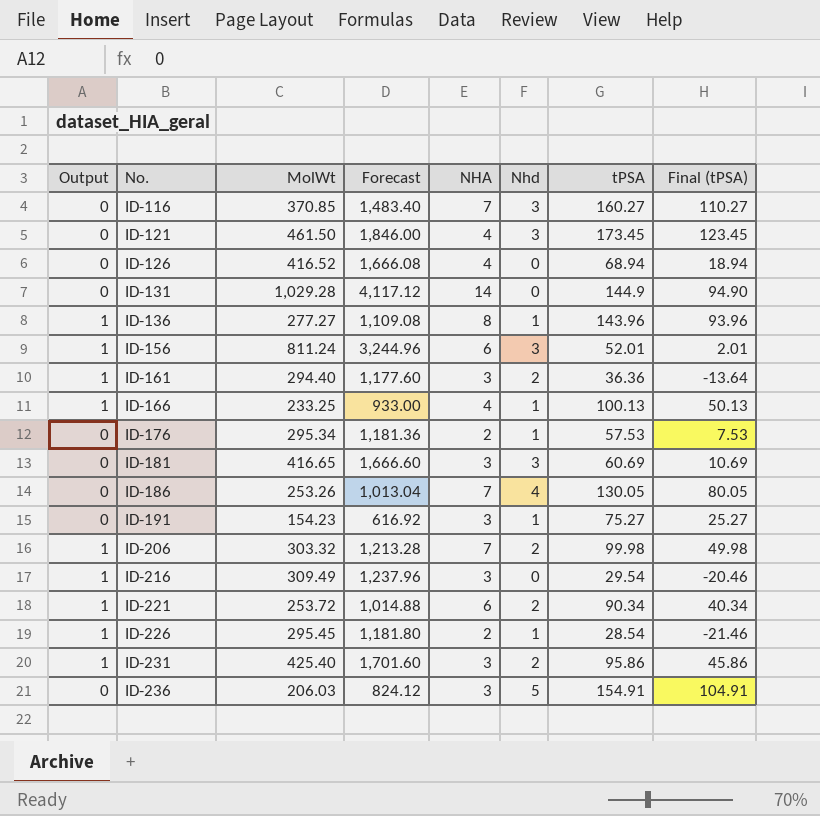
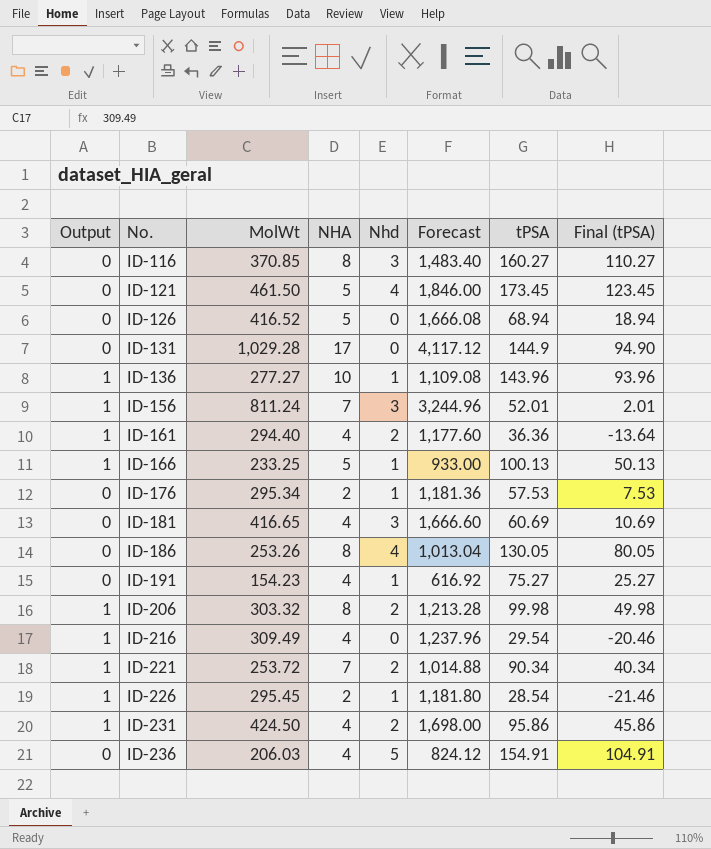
column Forecast | position: 4 -> 6
ID-116 | NHA: 7 -> 8
ID-121 | NHA: 4 -> 5
ID-121 | Nhd: 3 -> 4
ID-126 | NHA: 4 -> 5
ID-131 | NHA: 14 -> 17
ID-136 | NHA: 8 -> 10
ID-156 | NHA: 6 -> 7
ID-161 | NHA: 3 -> 4
ID-166 | NHA: 4 -> 5
ID-181 | NHA: 3 -> 4
ID-186 | NHA: 7 -> 8
ID-191 | NHA: 3 -> 4
ID-206 | NHA: 7 -> 8
ID-216 | NHA: 3 -> 4
ID-221 | NHA: 6 -> 7
ID-231 | MolWt: 425.40 -> 424.50
ID-231 | NHA: 3 -> 4
ID-231 | Forecast: 1,701.60 -> 1,698.00
ID-236 | NHA: 3 -> 4

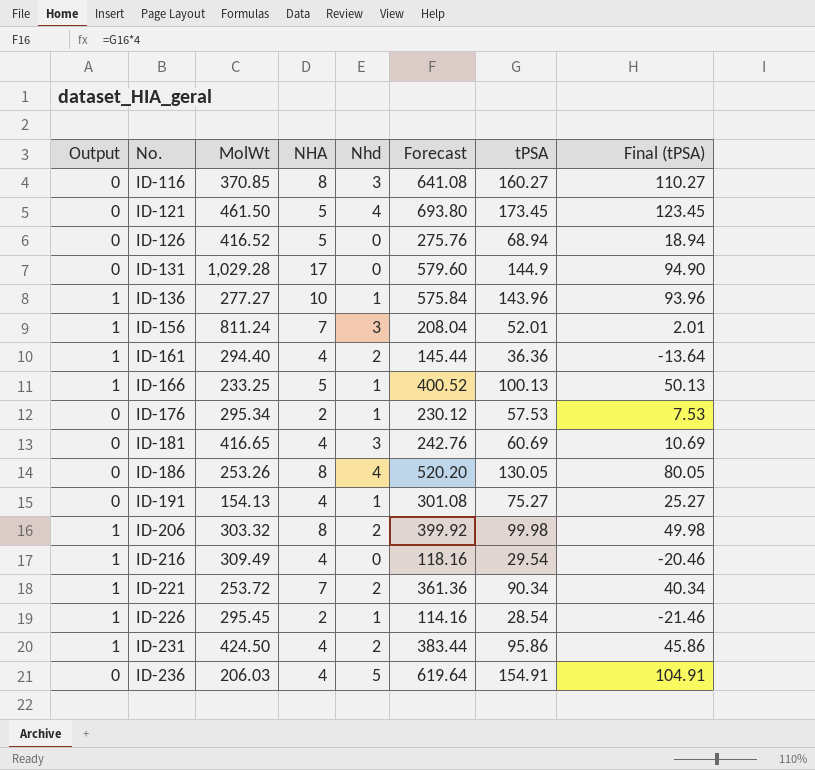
column Forecast | formula: [MolWt] * 4 -> [tPSA] * 4
ID-191 | MolWt: 154.23 -> 154.13

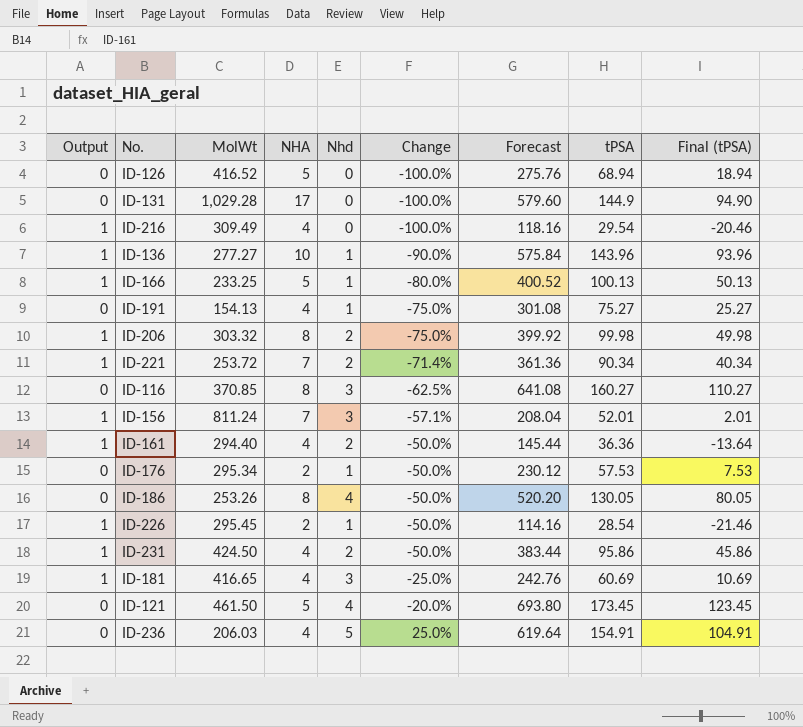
row order: No. ascending -> Change ascending
column Change | formula: none -> ([Nhd] - [NHA]) / [NHA]
ID-181 | Output: 0 -> 1

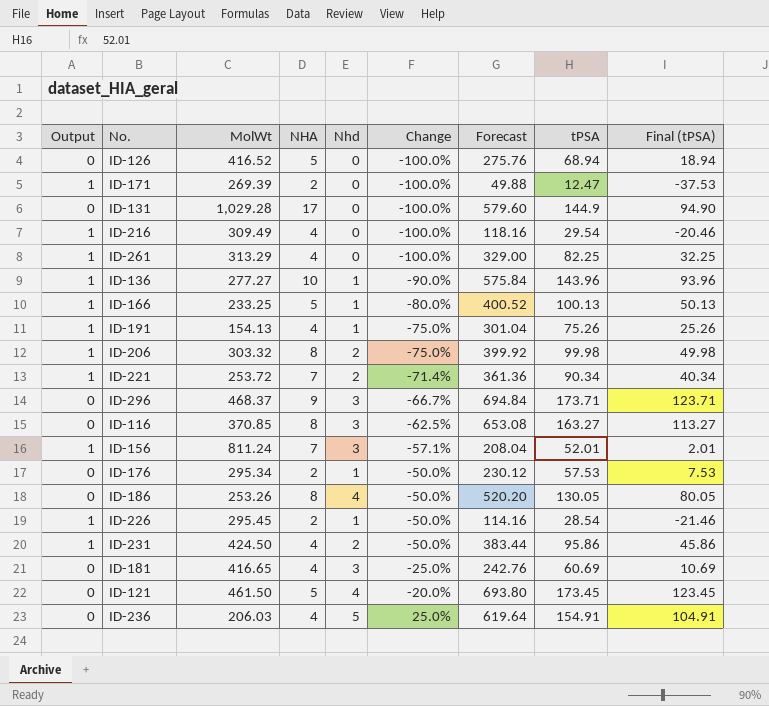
row ID-161: 1 | 294.40 | 4 | 2 | -50.0% | 145.44 | 36.36 | -13.64 -> none
row ID-171: none -> 1 | 269.39 | 2 | 0 | -100.0% | 49.88 | 12.47 | -37.53
row ID-261: none -> 1 | 313.29 | 4 | 0 | -100.0% | 329.00 | 82.25 | 32.25
ID-191 | Output: 0 -> 1
ID-191 | Forecast: 301.08 -> 301.04
ID-191 | tPSA: 75.27 -> 75.26
ID-191 | Final (tPSA): 25.27 -> 25.26
row ID-296: none -> 0 | 468.37 | 9 | 3 | -66.7% | 694.84 | 173.71 | 123.71
ID-116 | Forecast: 641.08 -> 653.08
ID-116 | tPSA: 160.27 -> 163.27
ID-116 | Final (tPSA): 110.27 -> 113.27
ID-181 | Output: 1 -> 0

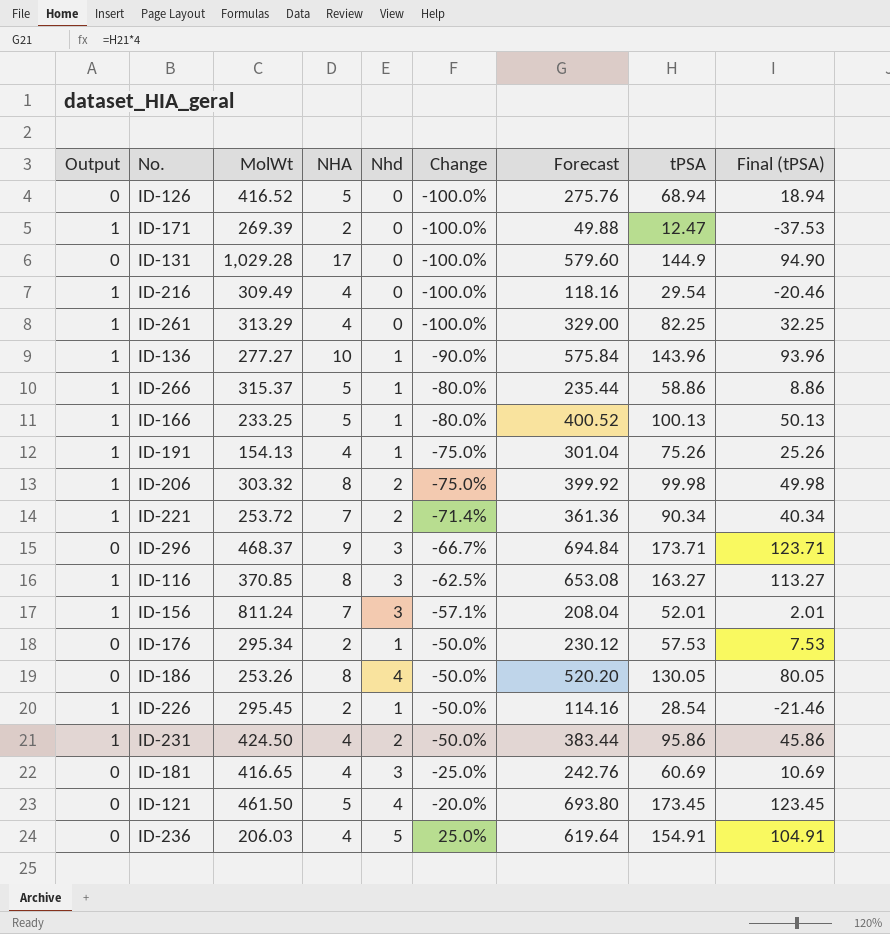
row ID-266: none -> 1 | 315.37 | 5 | 1 | -80.0% | 235.44 | 58.86 | 8.86
ID-116 | Output: 0 -> 1

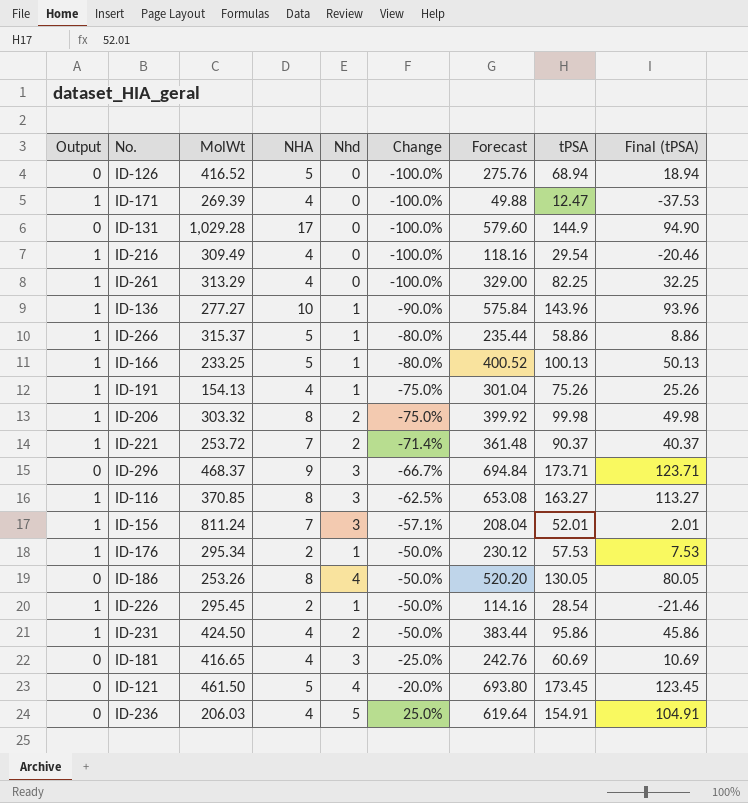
ID-171 | NHA: 2 -> 4
ID-221 | Forecast: 361.36 -> 361.48
ID-221 | tPSA: 90.34 -> 90.37
ID-221 | Final (tPSA): 40.34 -> 40.37
ID-176 | Output: 0 -> 1

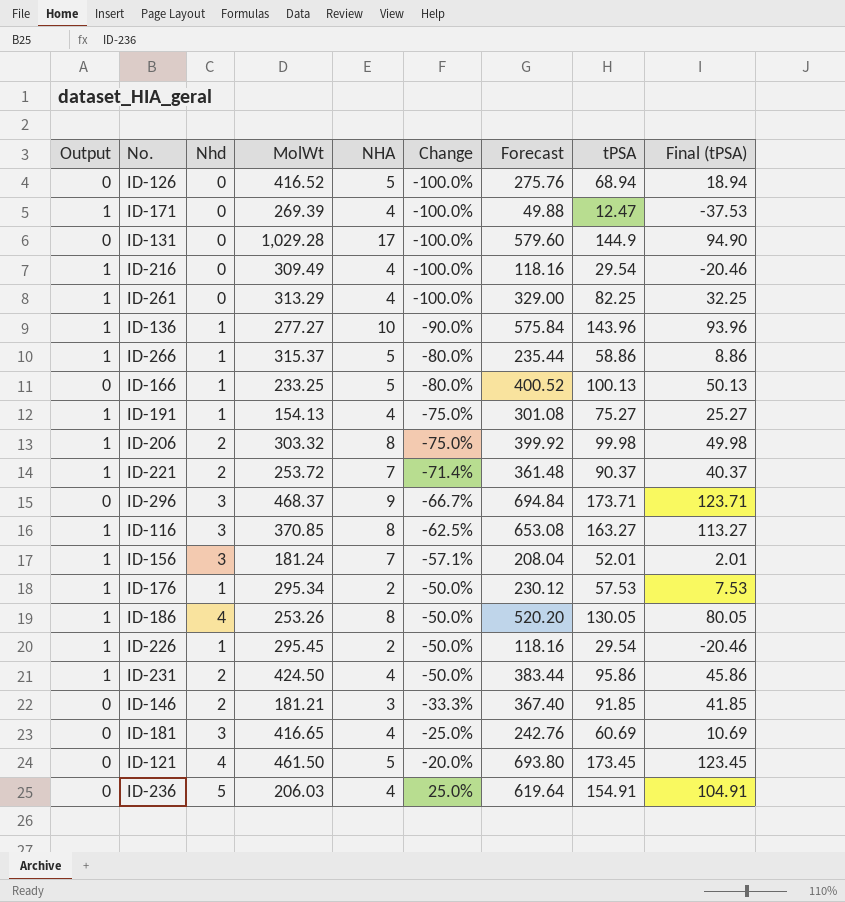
column Nhd | position: 5 -> 3
ID-166 | Output: 1 -> 0
ID-191 | Forecast: 301.04 -> 301.08
ID-191 | tPSA: 75.26 -> 75.27
ID-191 | Final (tPSA): 25.26 -> 25.27
ID-156 | MolWt: 811.24 -> 181.24
ID-186 | Output: 0 -> 1
ID-226 | Forecast: 114.16 -> 118.16
ID-226 | tPSA: 28.54 -> 29.54
ID-226 | Final (tPSA): -21.46 -> -20.46
row ID-146: none -> 0 | 2 | 181.21 | 3 | -33.3% | 367.40 | 91.85 | 41.85

